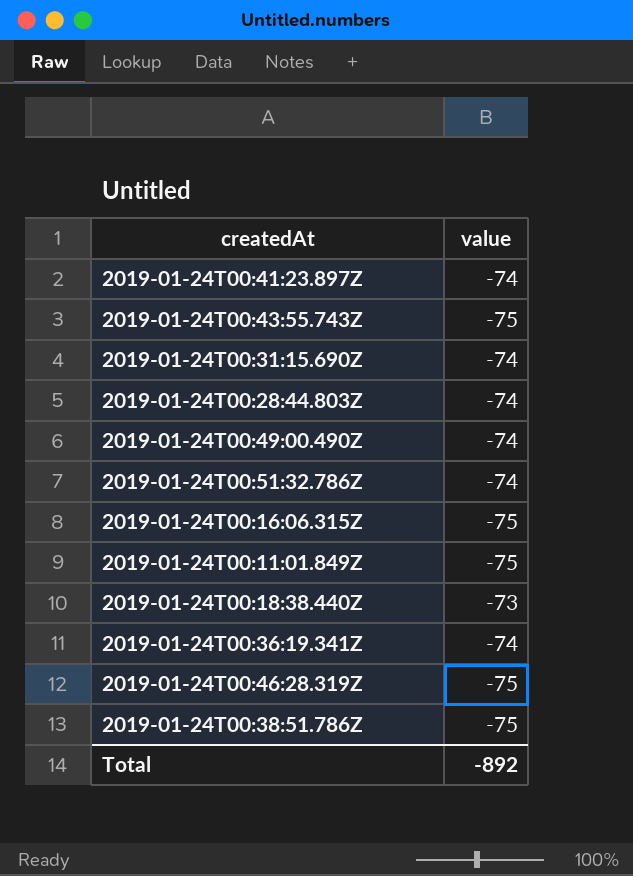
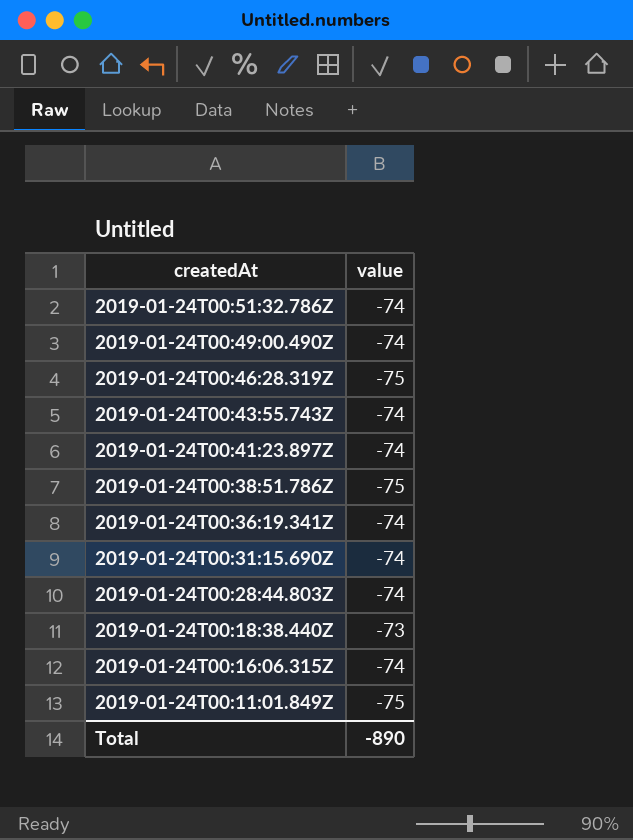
row order: none -> createdAt descending
2019-01-24T00:43:55.743Z | value: -75 -> -74
2019-01-24T00:16:06.315Z | value: -75 -> -74
Total | value: -892 -> -890

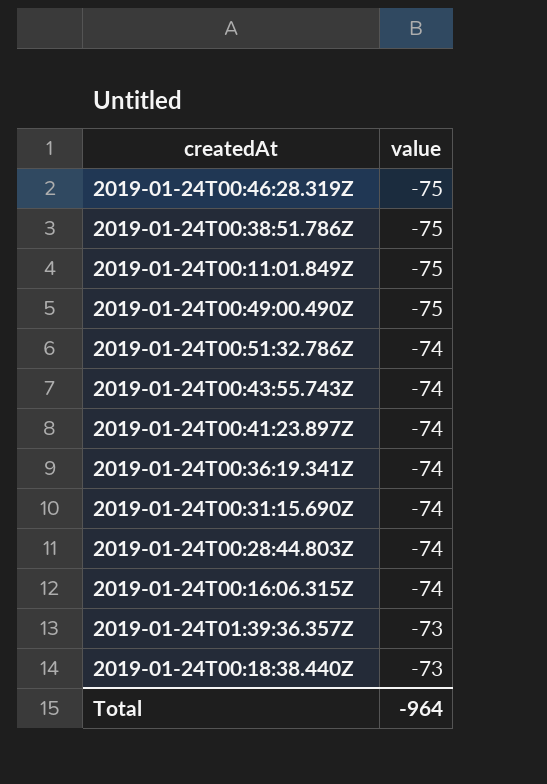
row order: createdAt descending -> value ascending
2019-01-24T00:49:00.490Z | value: -74 -> -75
row 2019-01-24T01:39:36.357Z: none -> -73
Total | value: -890 -> -964

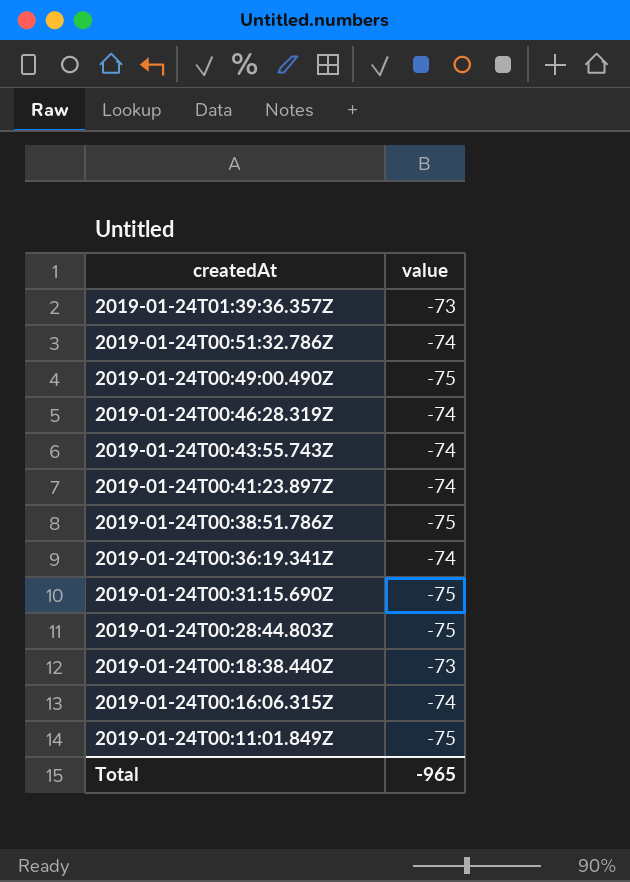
row order: value ascending -> createdAt descending
2019-01-24T00:46:28.319Z | value: -75 -> -74
2019-01-24T00:31:15.690Z | value: -74 -> -75
2019-01-24T00:28:44.803Z | value: -74 -> -75
Total | value: -964 -> -965

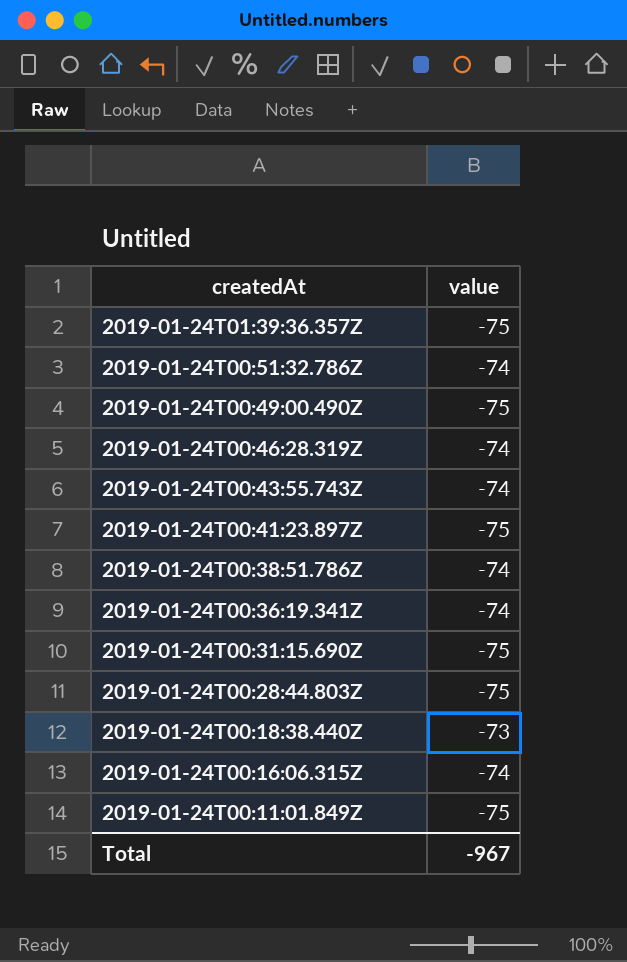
2019-01-24T01:39:36.357Z | value: -73 -> -75
2019-01-24T00:41:23.897Z | value: -74 -> -75
2019-01-24T00:38:51.786Z | value: -75 -> -74
Total | value: -965 -> -967

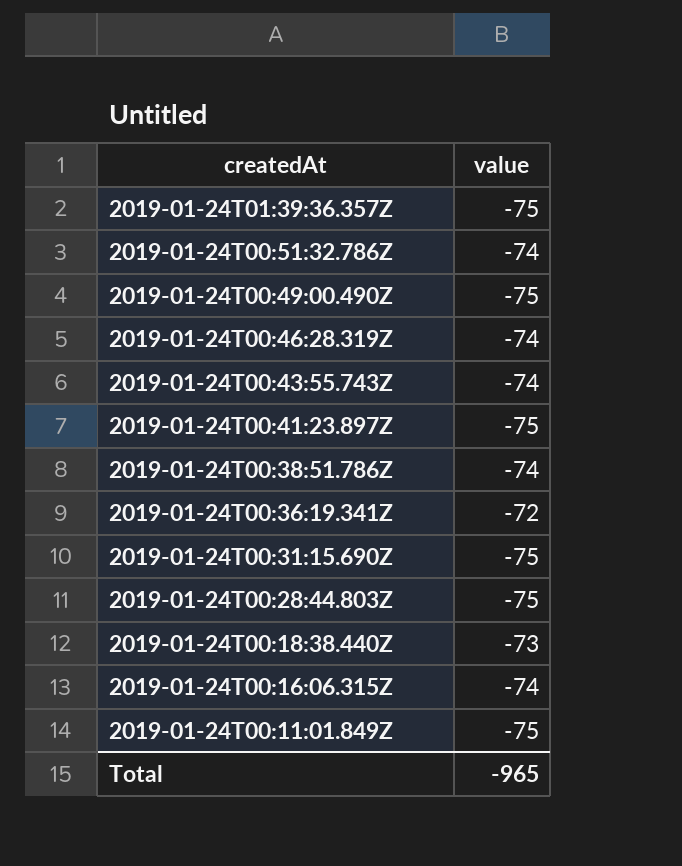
2019-01-24T00:36:19.341Z | value: -74 -> -72
Total | value: -967 -> -965

